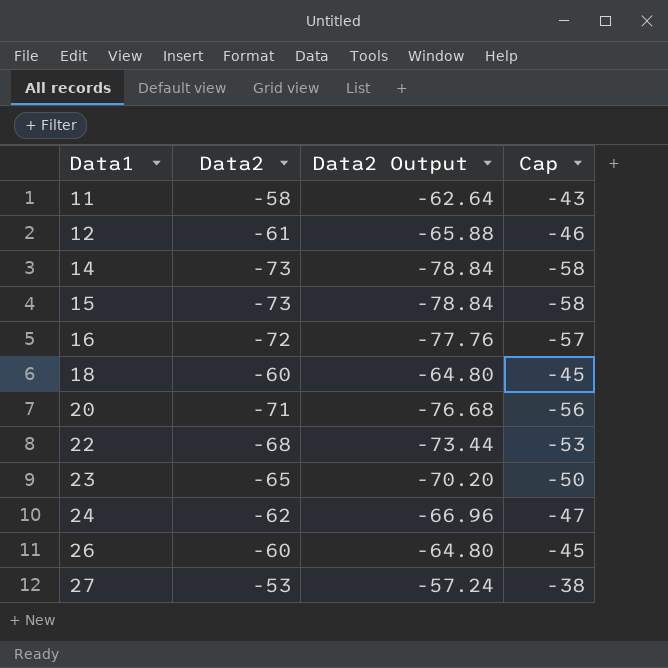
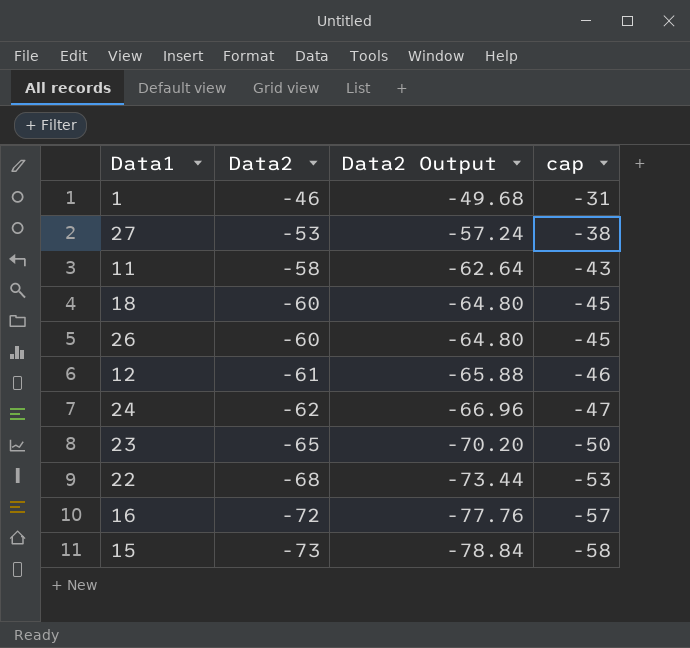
row order: Data1 ascending -> Data2 descending
column name: Cap -> cap
row 14: -73 | -78.84 | -58 -> none
row 20: -71 | -76.68 | -56 -> none
row 1: none -> -46 | -49.68 | -31

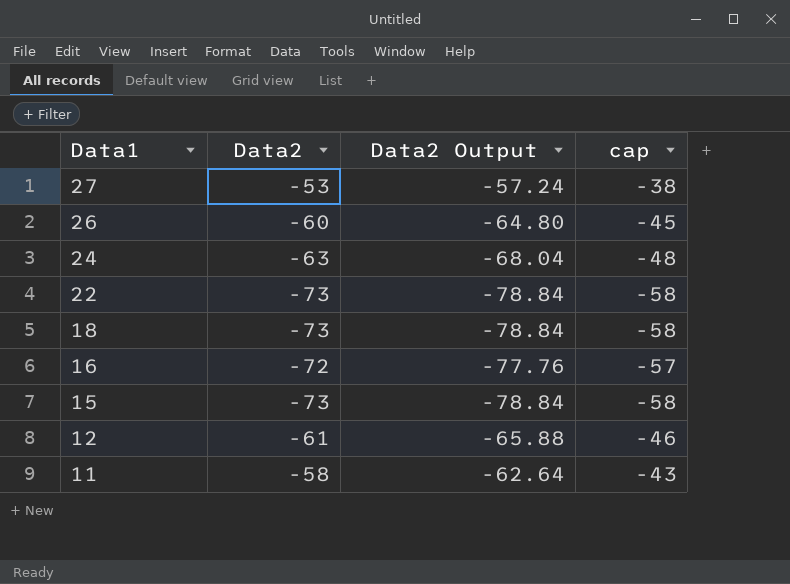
row order: Data2 descending -> Data1 descending
row 1: -46 | -49.68 | -31 -> none
row 23: -65 | -70.20 | -50 -> none
24 | Data2: -62 -> -63
24 | Data2 Output: -66.96 -> -68.04
24 | cap: -47 -> -48
22 | Data2: -68 -> -73
22 | Data2 Output: -73.44 -> -78.84
22 | cap: -53 -> -58
18 | Data2: -60 -> -73
18 | Data2 Output: -64.80 -> -78.84
18 | cap: -45 -> -58

